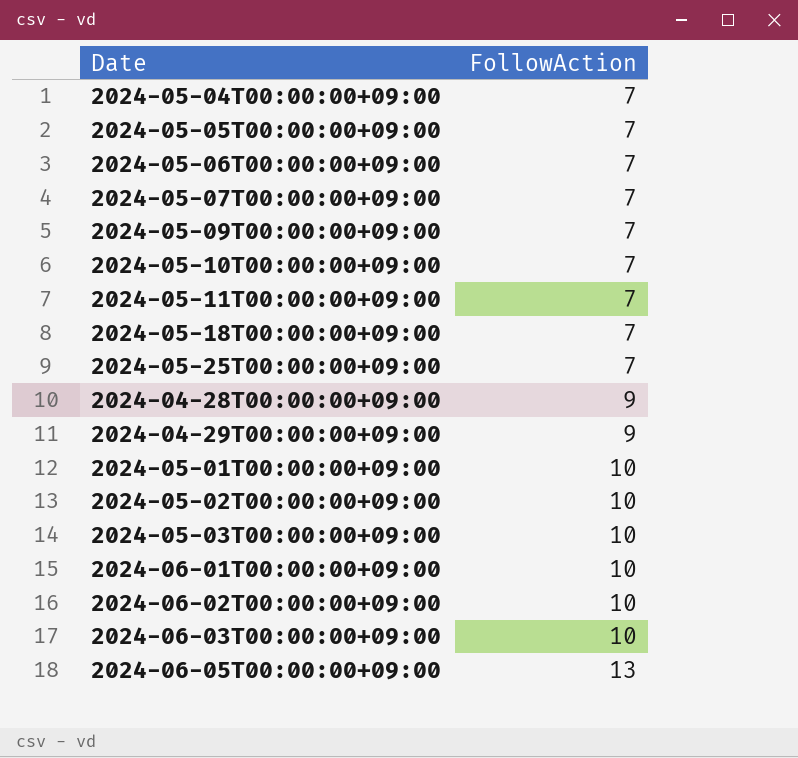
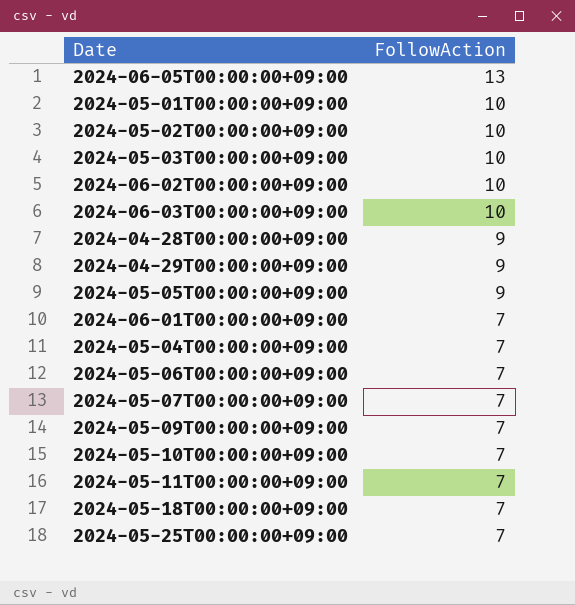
row order: FollowAction ascending -> FollowAction descending
2024-05-05T00:00:00+09:00 | FollowAction: 7 -> 9
2024-06-01T00:00:00+09:00 | FollowAction: 10 -> 7

